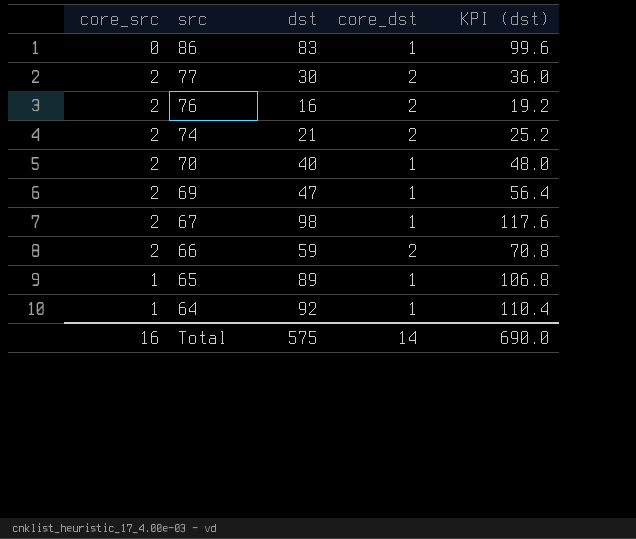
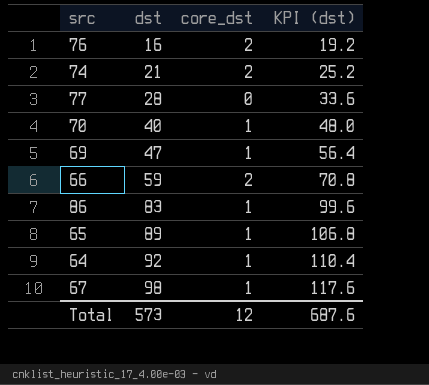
row order: src descending -> dst ascending
column core_src | position: 1 -> none
77 | dst: 30 -> 28
77 | core_dst: 2 -> 0
77 | KPI (dst): 36.0 -> 33.6
Total | dst: 575 -> 573
Total | core_dst: 14 -> 12
Total | KPI (dst): 690.0 -> 687.6

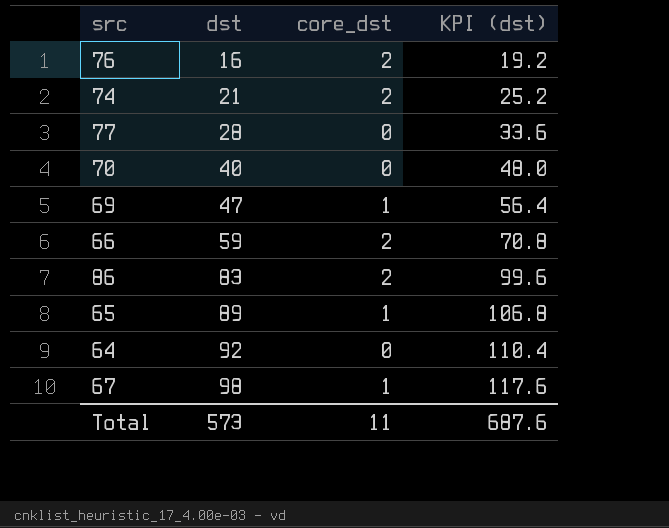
70 | core_dst: 1 -> 0
86 | core_dst: 1 -> 2
64 | core_dst: 1 -> 0
Total | core_dst: 12 -> 11

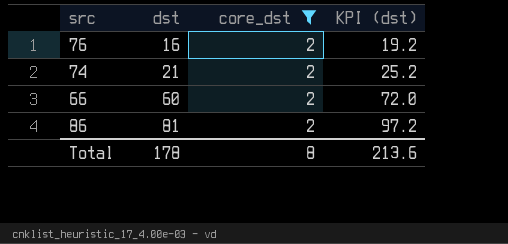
filter: none -> core_dst = 2
66 | dst: 59 -> 60
66 | KPI (dst): 70.8 -> 72.0
86 | dst: 83 -> 81
86 | KPI (dst): 99.6 -> 97.2
Total | dst: 573 -> 178
Total | core_dst: 11 -> 8
Total | KPI (dst): 687.6 -> 213.6

